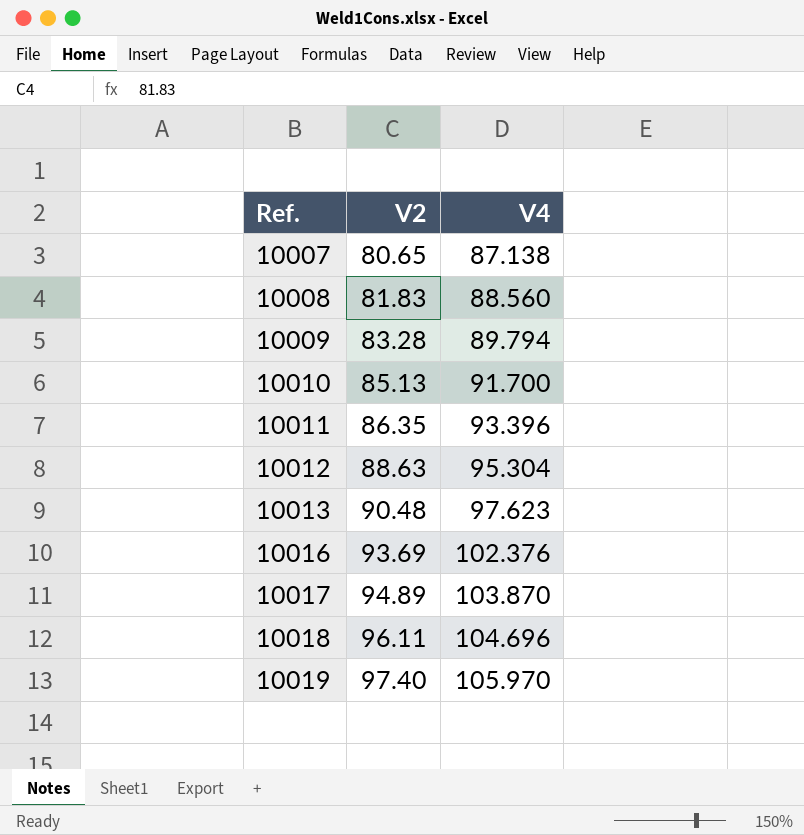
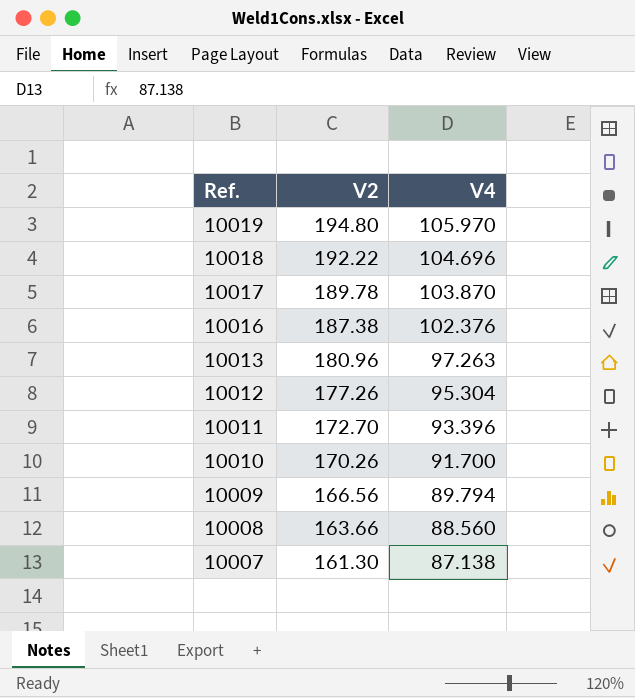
row order: Ref. ascending -> Ref. descending
10019 | V2: 97.40 -> 194.80
10018 | V2: 96.11 -> 192.22
10017 | V2: 94.89 -> 189.78
10016 | V2: 93.69 -> 187.38
10013 | V2: 90.48 -> 180.96
10013 | V4: 97.623 -> 97.263
10012 | V2: 88.63 -> 177.26
10011 | V2: 86.35 -> 172.70
10010 | V2: 85.13 -> 170.26
10009 | V2: 83.28 -> 166.56
10008 | V2: 81.83 -> 163.66
10007 | V2: 80.65 -> 161.30

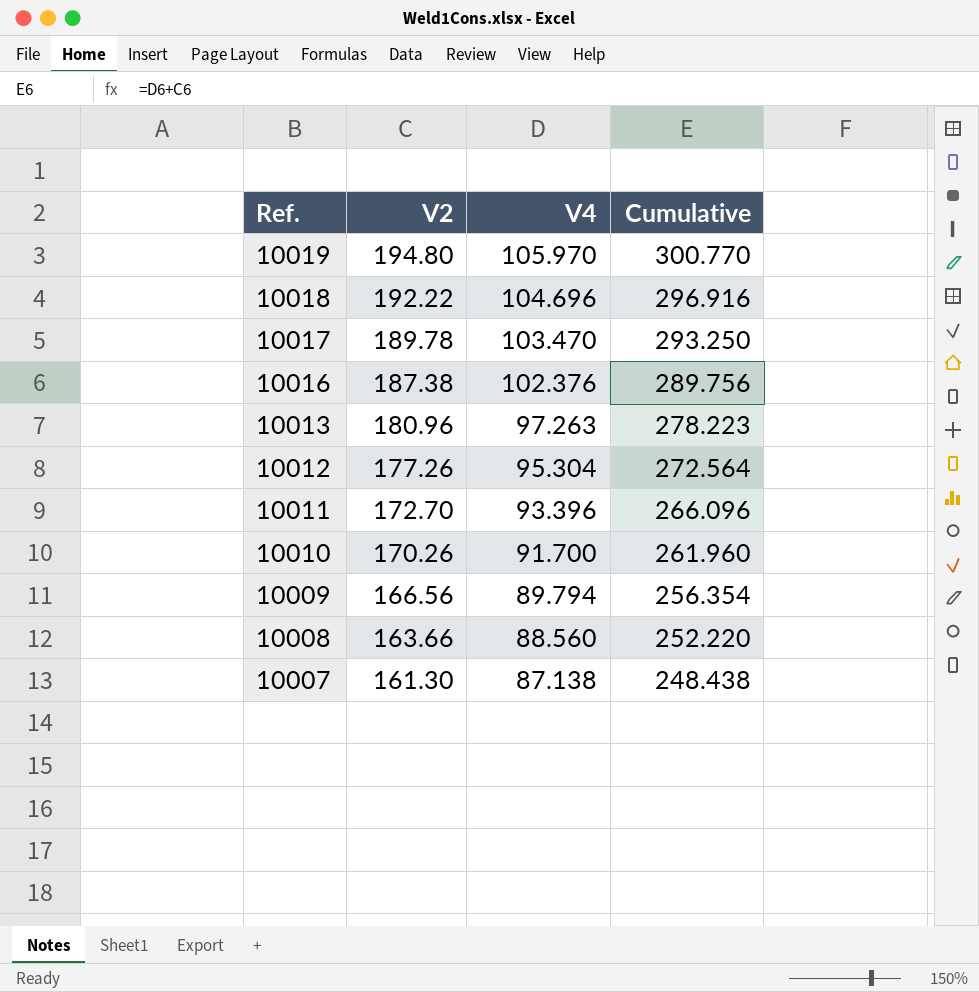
column Cumulative | formula: none -> [V2] + [V4]
10017 | V4: 103.870 -> 103.470

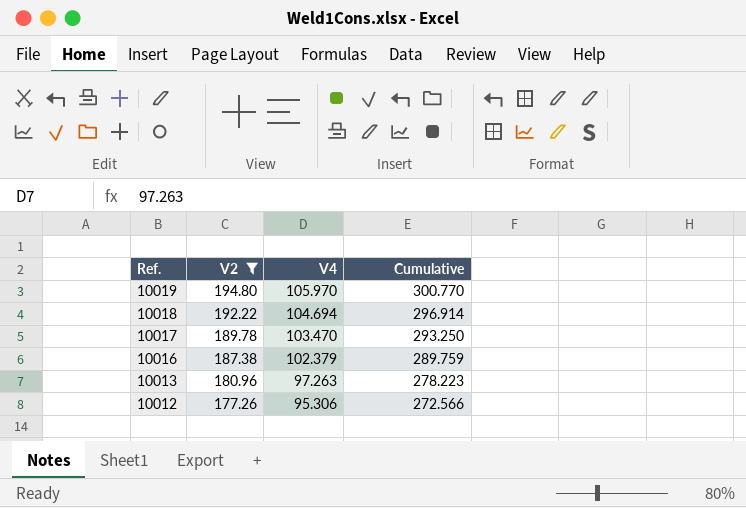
filter: none -> V2 >= 177.26
10018 | V4: 104.696 -> 104.694
10018 | Cumulative: 296.916 -> 296.914
10016 | V4: 102.376 -> 102.379
10016 | Cumulative: 289.756 -> 289.759
10012 | V4: 95.304 -> 95.306
10012 | Cumulative: 272.564 -> 272.566

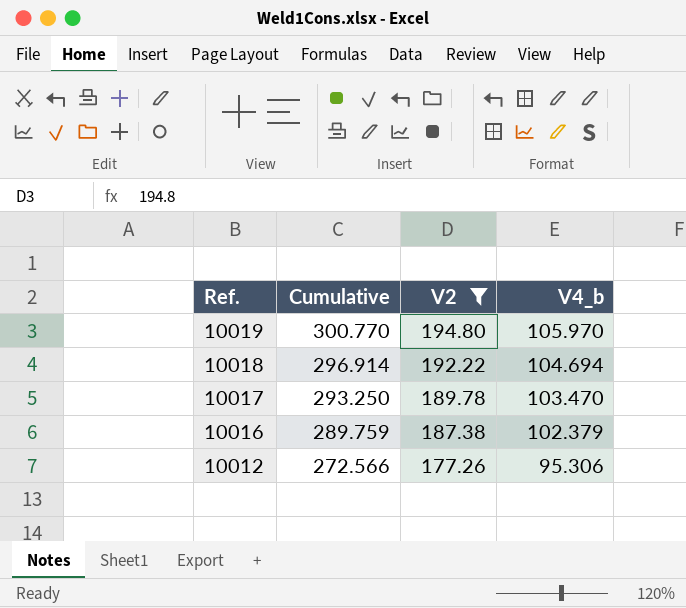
column Cumulative | position: 4 -> 2
column name: V4 -> V4_b
row 10013: 180.96 | 97.263 | 278.223 -> none

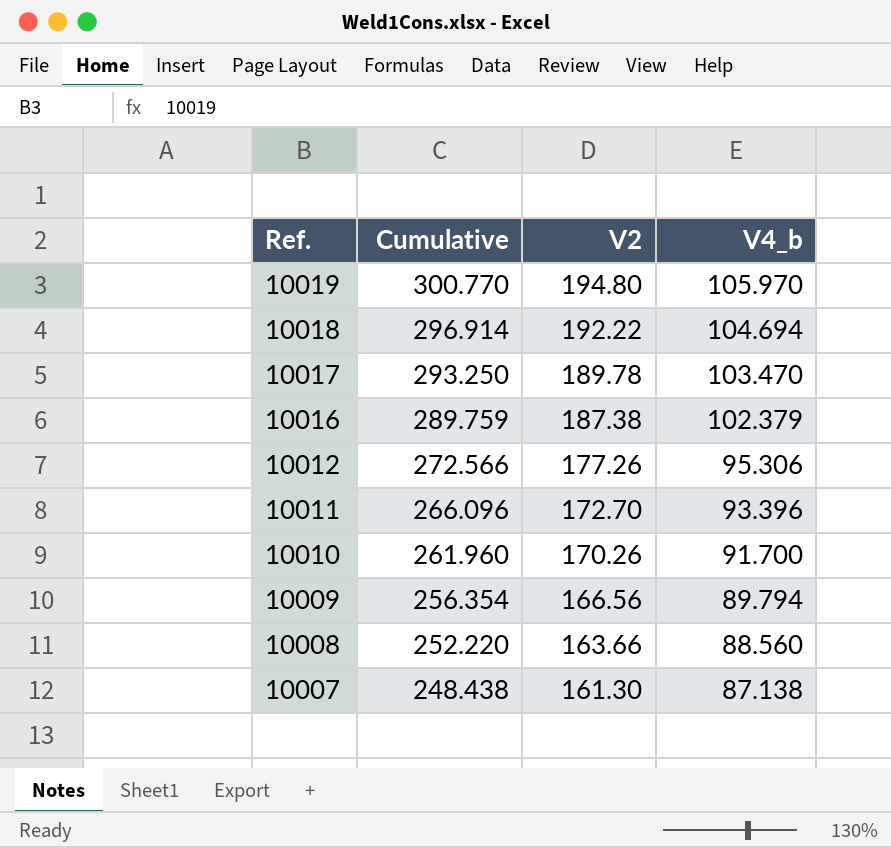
filter: V2 >= 177.26 -> none

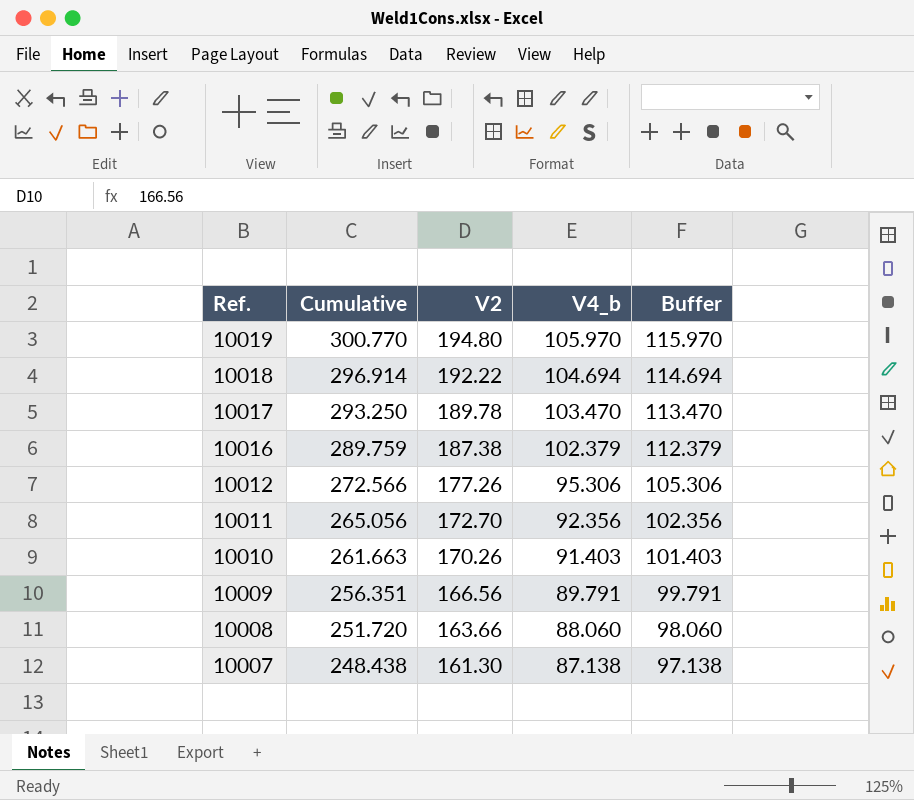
column Buffer | formula: none -> [V4_b] + 10
10011 | Cumulative: 266.096 -> 265.056
10011 | V4_b: 93.396 -> 92.356
10010 | Cumulative: 261.960 -> 261.663
10010 | V4_b: 91.700 -> 91.403
10009 | Cumulative: 256.354 -> 256.351
10009 | V4_b: 89.794 -> 89.791
10008 | Cumulative: 252.220 -> 251.720
10008 | V4_b: 88.560 -> 88.060

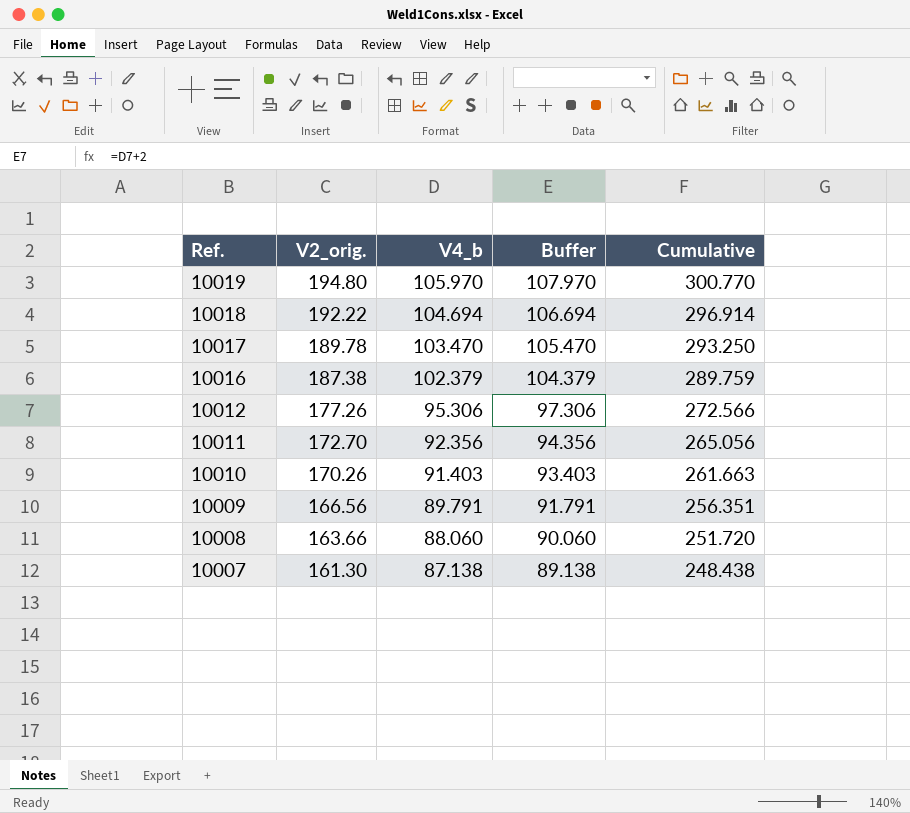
column name: V2 -> V2_orig.
column Buffer | formula: [V4_b] + 10 -> [V4_b] + 2
column Cumulative | position: 2 -> 5

